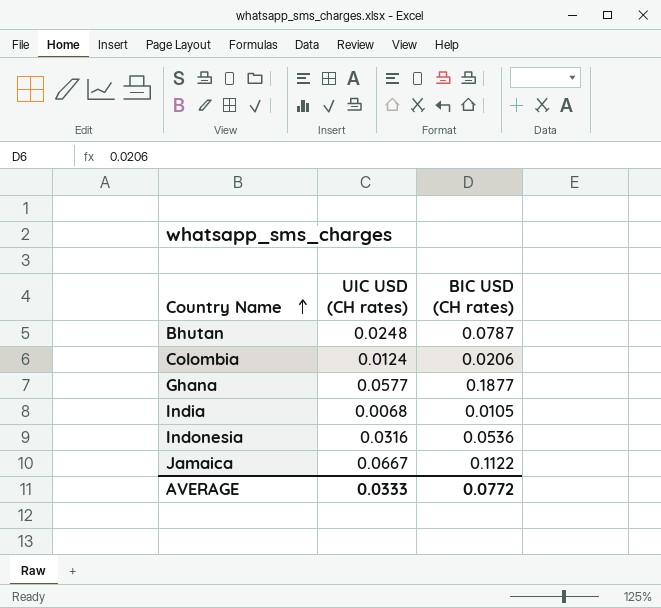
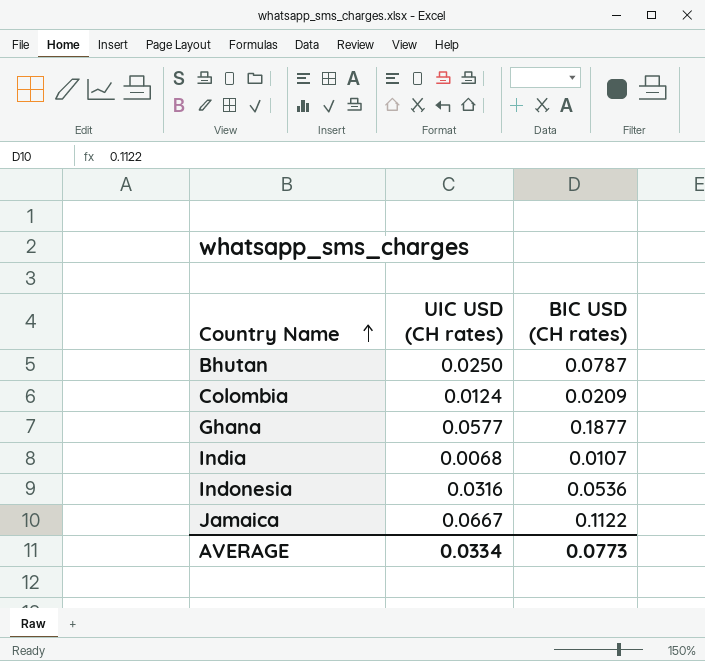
Bhutan | UIC USD (CH rates): 0.0248 -> 0.0250
Colombia | BIC USD (CH rates): 0.0206 -> 0.0209
India | BIC USD (CH rates): 0.0105 -> 0.0107
AVERAGE | UIC USD (CH rates): 0.0333 -> 0.0334
AVERAGE | BIC USD (CH rates): 0.0772 -> 0.0773

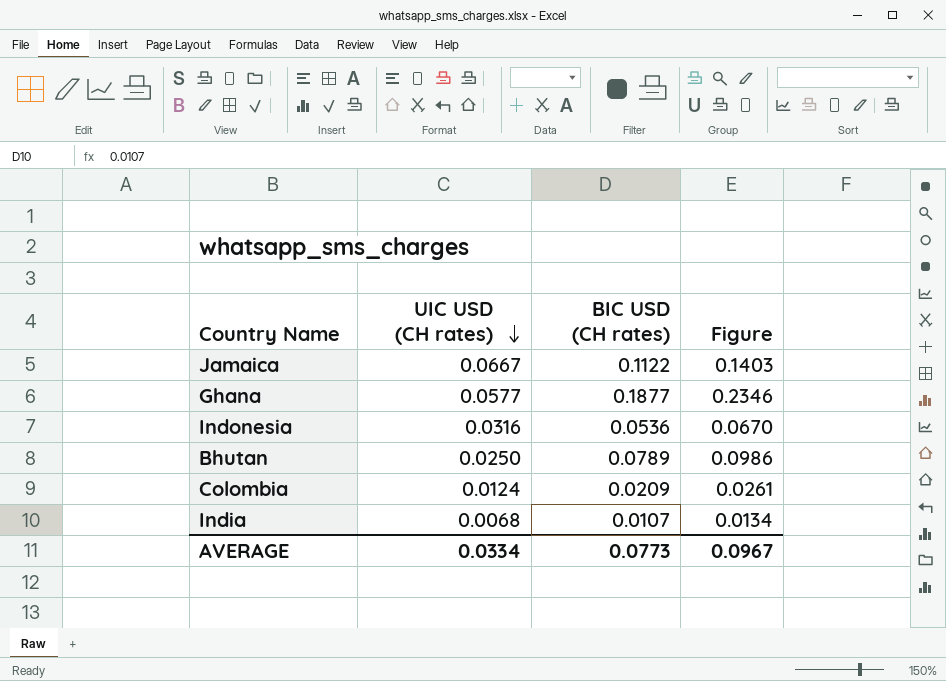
row order: Country Name ascending -> UIC USD (CH rates) descending
column Figure | formula: none -> [BIC USD (CH rates)] * 1.25
Bhutan | BIC USD (CH rates): 0.0787 -> 0.0789

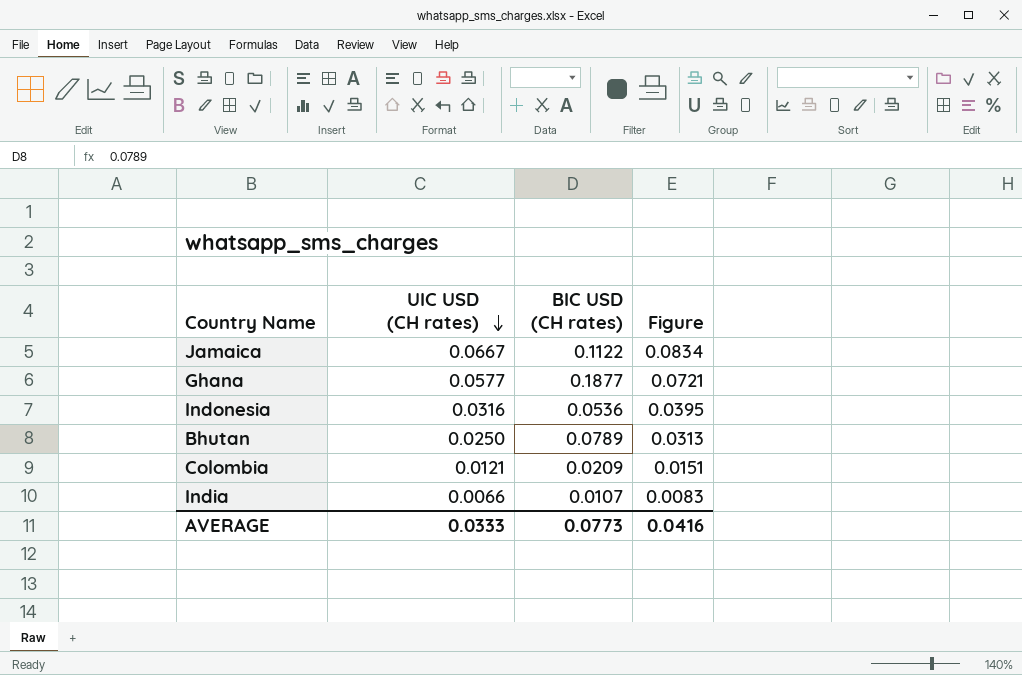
column Figure | formula: [BIC USD (CH rates)] * 1.25 -> [UIC USD (CH rates)] * 1.25
Colombia | UIC USD (CH rates): 0.0124 -> 0.0121
India | UIC USD (CH rates): 0.0068 -> 0.0066
AVERAGE | UIC USD (CH rates): 0.0334 -> 0.0333
AVERAGE | Figure: 0.0967 -> 0.0416

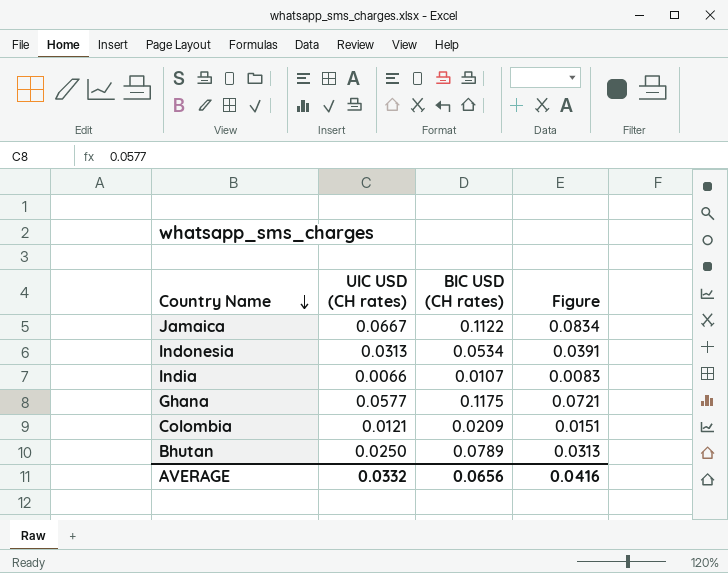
row order: UIC USD (CH rates) descending -> Country Name descending
Indonesia | UIC USD (CH rates): 0.0316 -> 0.0313
Indonesia | BIC USD (CH rates): 0.0536 -> 0.0534
Indonesia | Figure: 0.0395 -> 0.0391
Ghana | BIC USD (CH rates): 0.1877 -> 0.1175
AVERAGE | UIC USD (CH rates): 0.0333 -> 0.0332
AVERAGE | BIC USD (CH rates): 0.0773 -> 0.0656

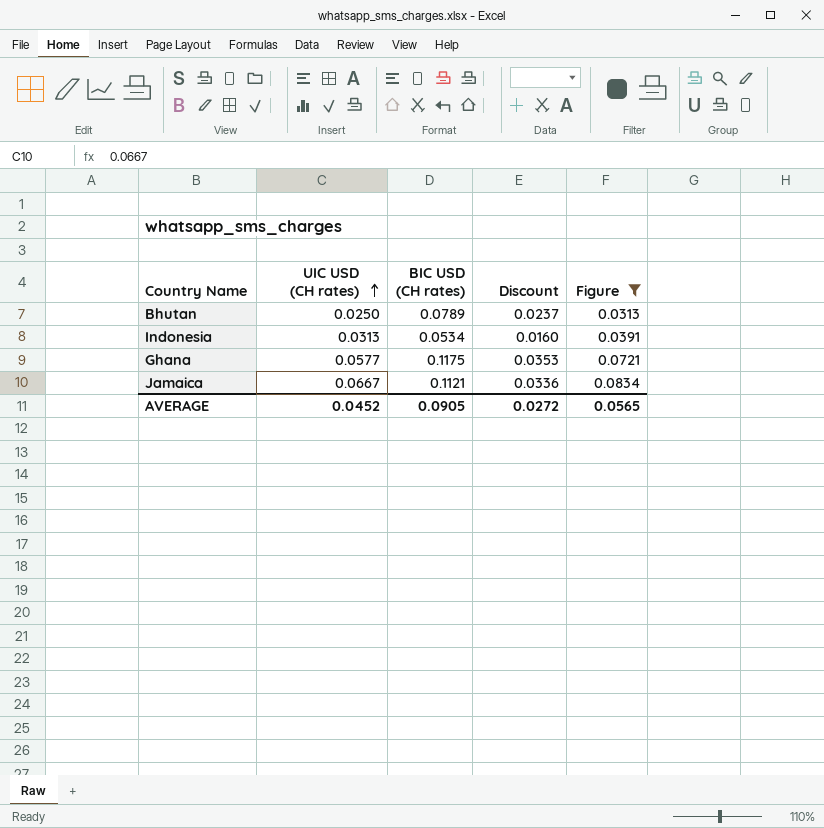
filter: none -> Figure >= 0.0313
row order: Country Name descending -> UIC USD (CH rates) ascending
column Discount | formula: none -> [BIC USD (CH rates)] * 0.3
Jamaica | BIC USD (CH rates): 0.1122 -> 0.1121
AVERAGE | UIC USD (CH rates): 0.0332 -> 0.0452
AVERAGE | BIC USD (CH rates): 0.0656 -> 0.0905
AVERAGE | Figure: 0.0416 -> 0.0565

